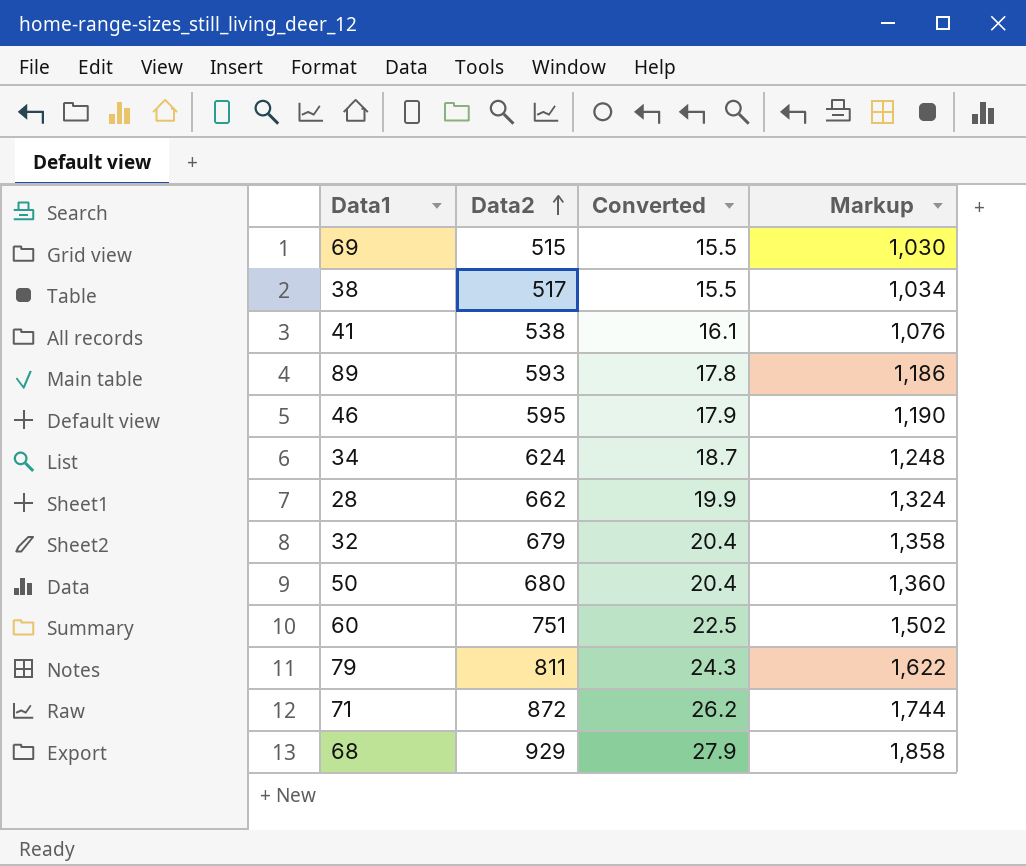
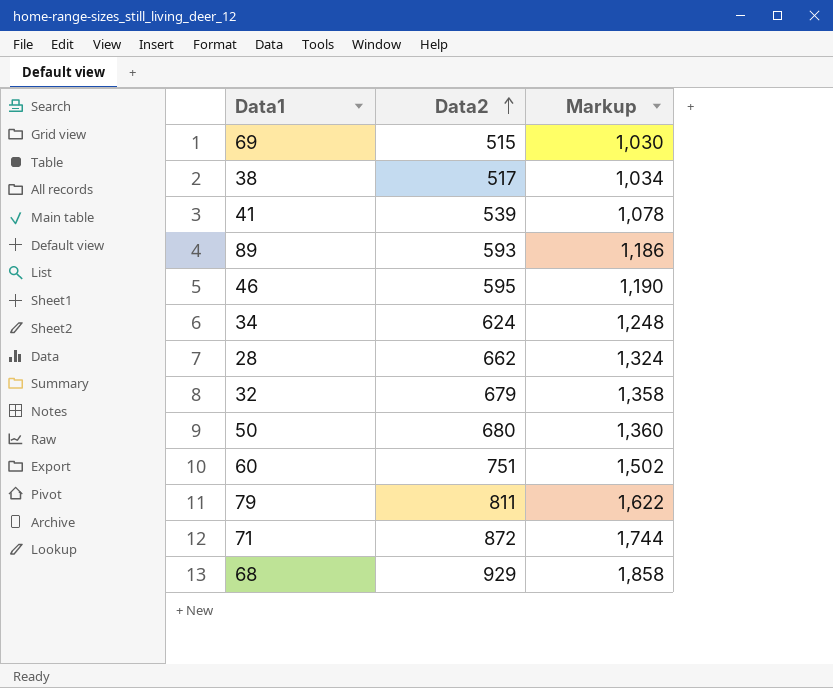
column Converted | formula: [Data2] * 0.03 -> none
41 | Data2: 538 -> 539
41 | Markup: 1,076 -> 1,078

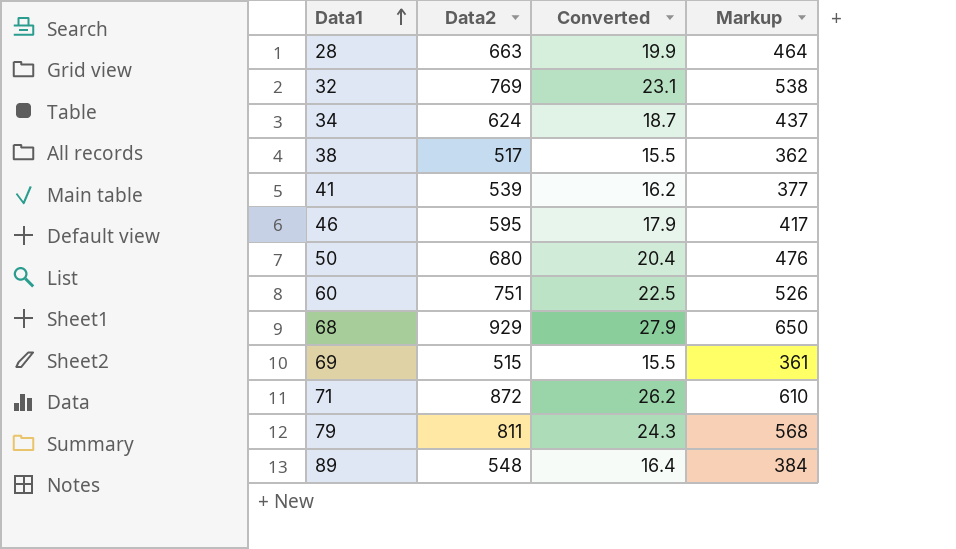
row order: Data2 ascending -> Data1 ascending
column Converted | formula: none -> [Data2] * 0.03
column Markup | formula: [Data2] * 2 -> [Data2] * 0.7
28 | Data2: 662 -> 663
32 | Data2: 679 -> 769
89 | Data2: 593 -> 548

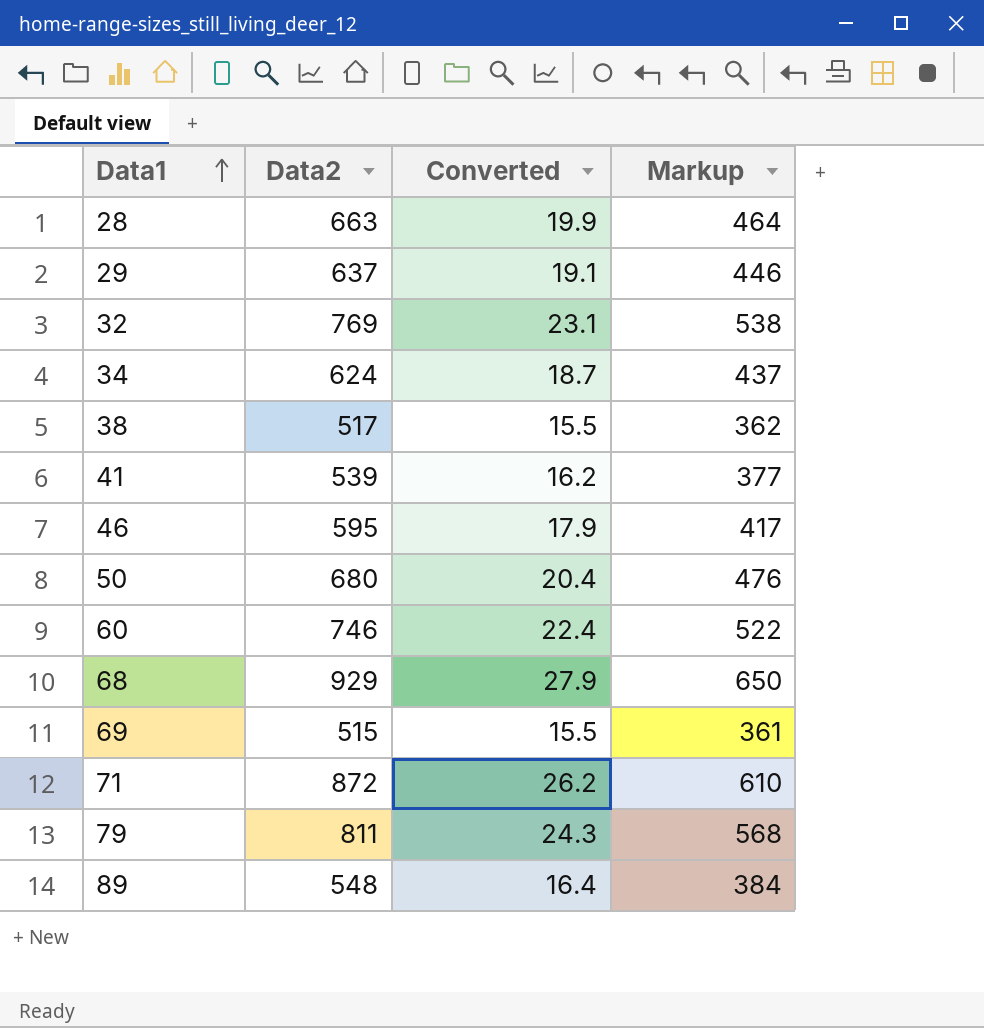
row 29: none -> 637 | 19.1 | 446
60 | Data2: 751 -> 746
60 | Converted: 22.5 -> 22.4
60 | Markup: 526 -> 522

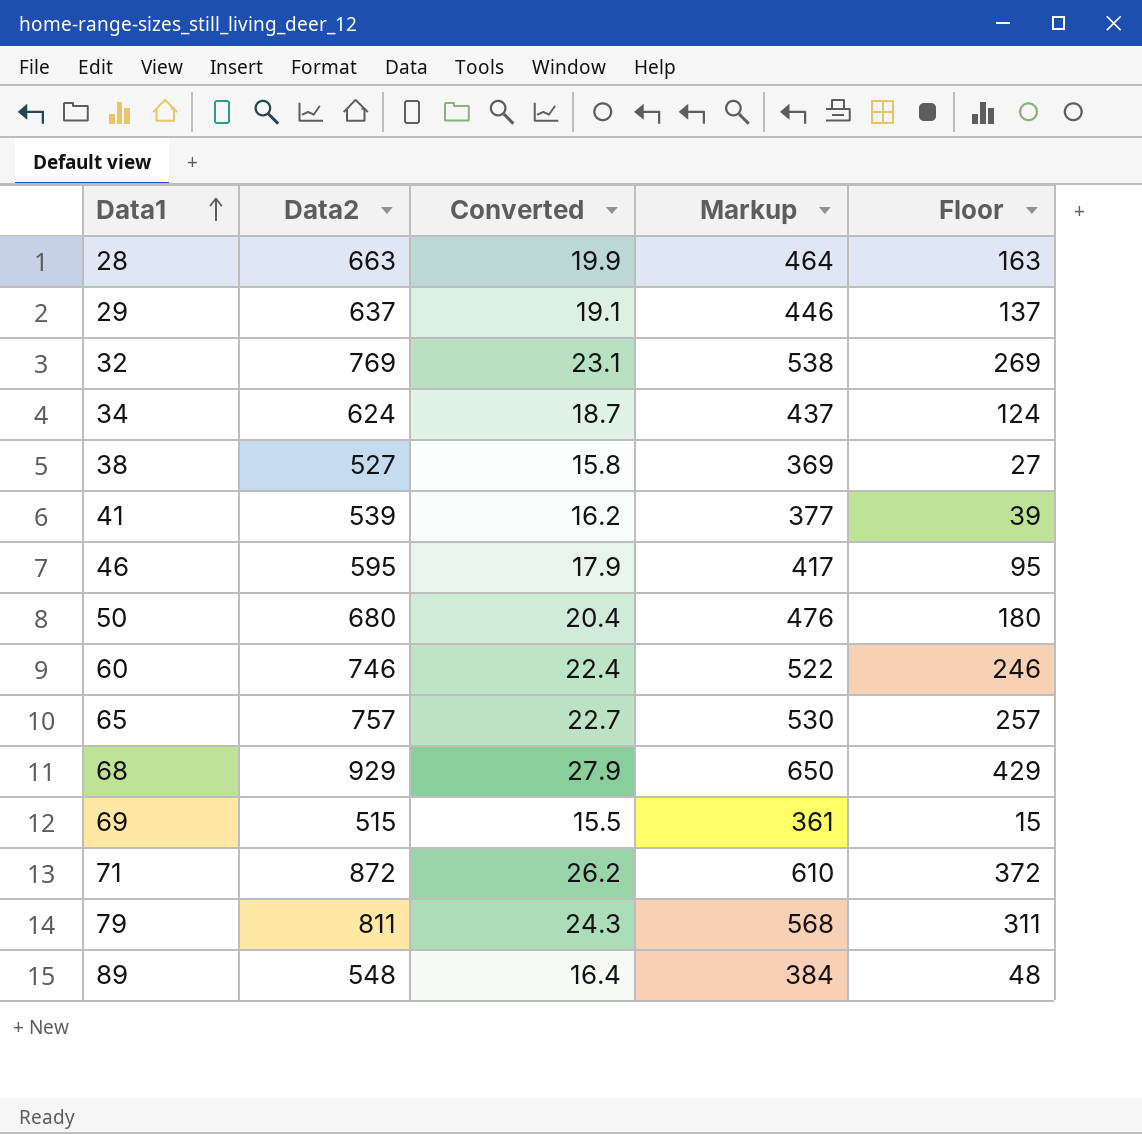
column Floor | formula: none -> [Data2] - 500
38 | Data2: 517 -> 527
38 | Converted: 15.5 -> 15.8
38 | Markup: 362 -> 369
row 65: none -> 757 | 22.7 | 530 | 257

